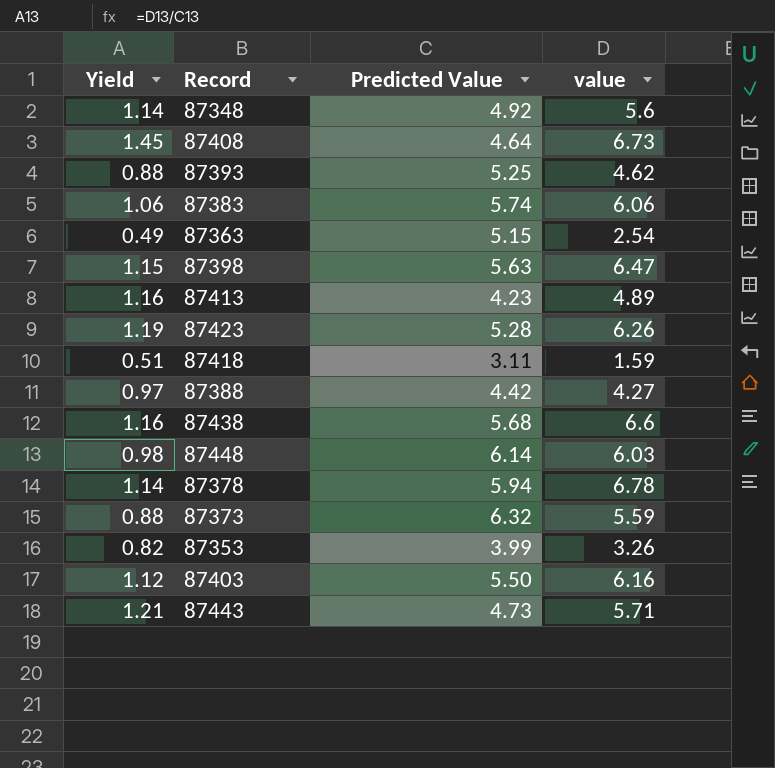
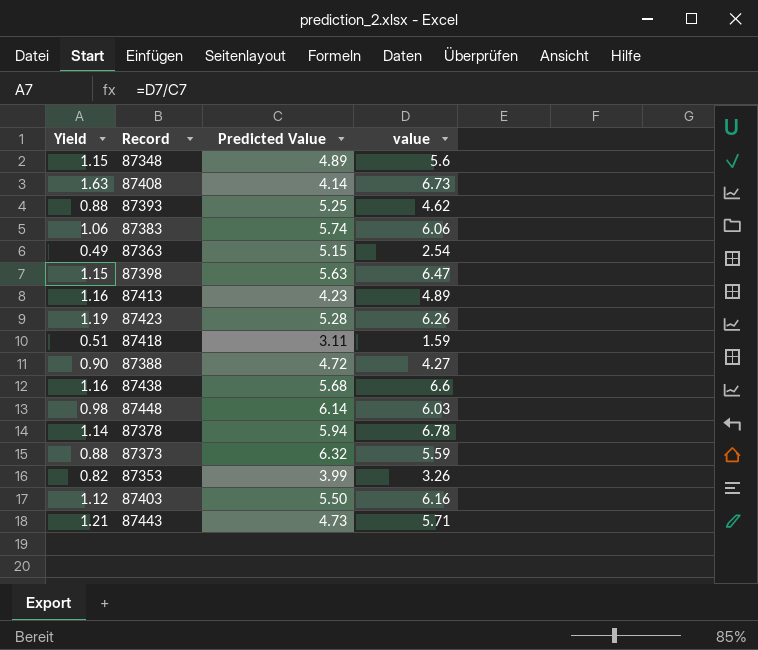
87348 | Yield: 1.14 -> 1.15
87348 | Predicted Value: 4.92 -> 4.89
87408 | Yield: 1.45 -> 1.63
87408 | Predicted Value: 4.64 -> 4.14
87388 | Yield: 0.97 -> 0.90
87388 | Predicted Value: 4.42 -> 4.72

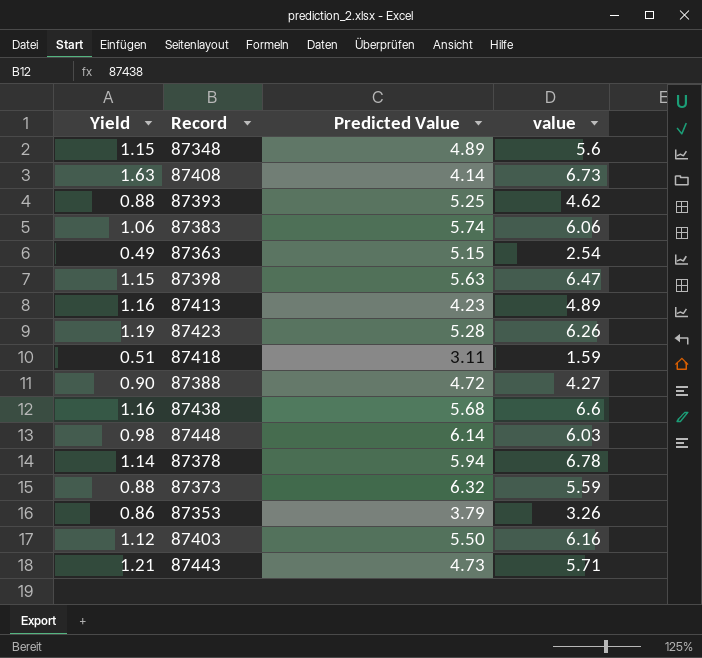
87353 | Yield: 0.82 -> 0.86
87353 | Predicted Value: 3.99 -> 3.79

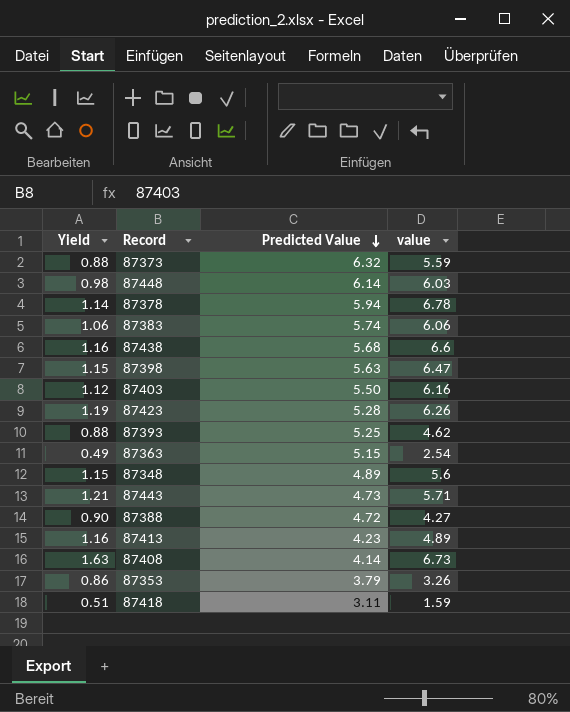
row order: none -> Predicted Value descending

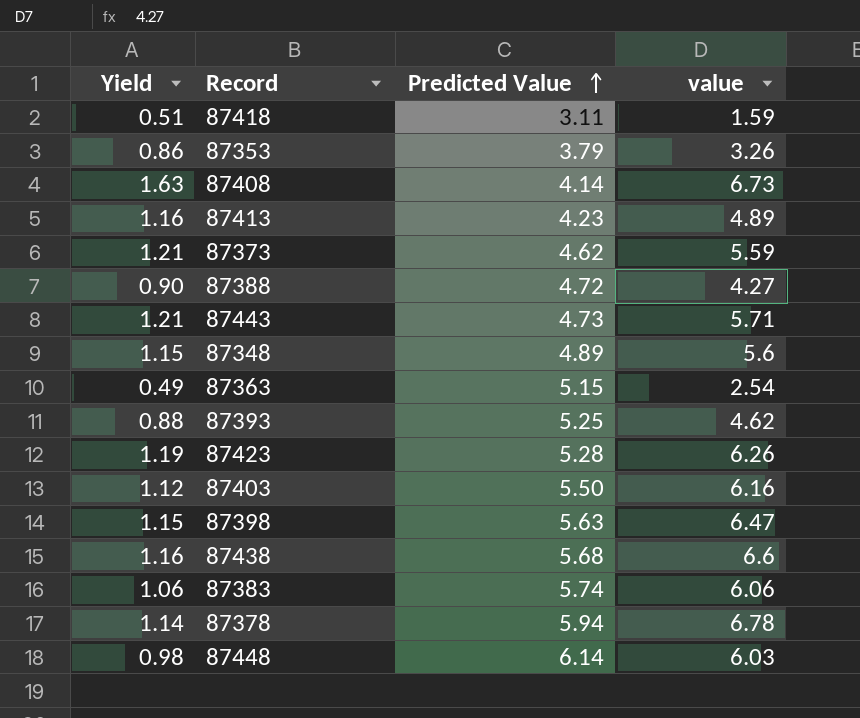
row order: Predicted Value descending -> Predicted Value ascending
87373 | Yield: 0.88 -> 1.21
87373 | Predicted Value: 6.32 -> 4.62

